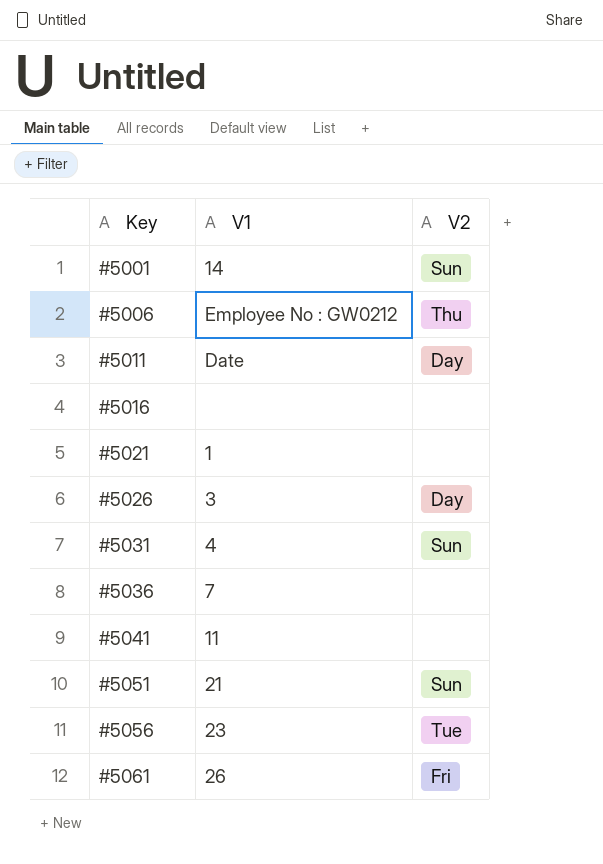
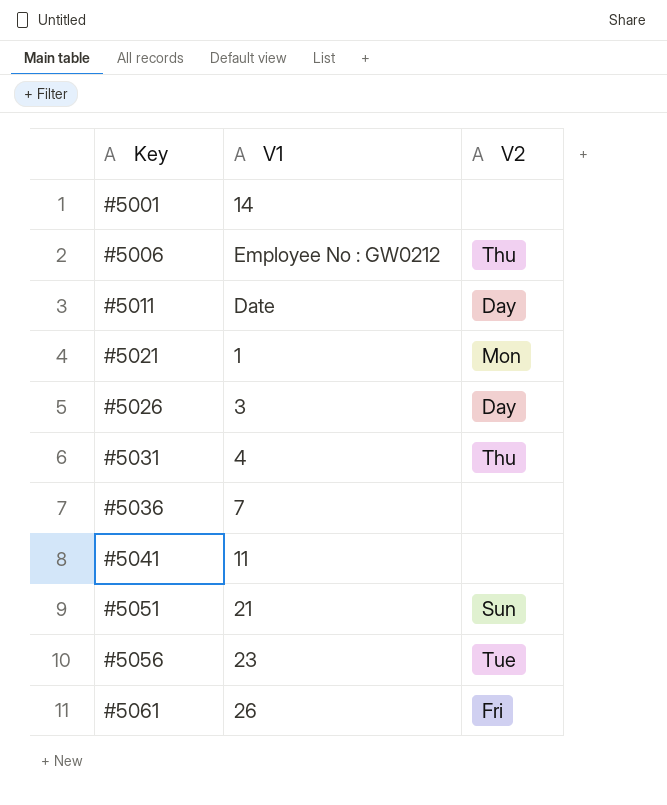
row #5016: none | none -> none
#5001 | V2: Sun -> none
#5021 | V2: none -> Mon
#5031 | V2: Sun -> Thu

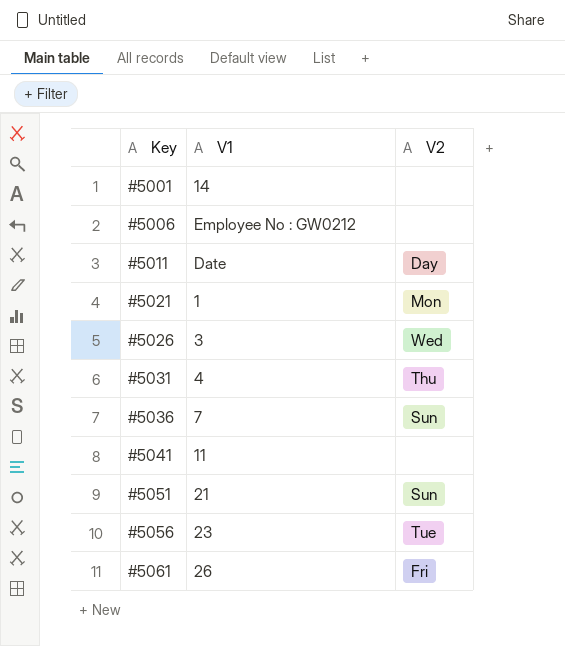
#5006 | V2: Thu -> none
#5026 | V2: Day -> Wed
#5036 | V2: none -> Sun

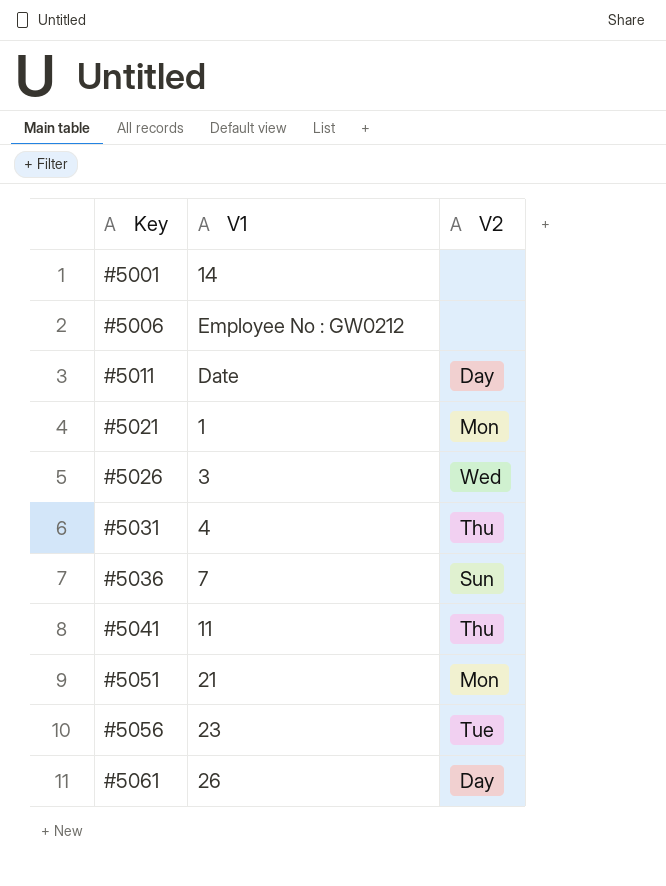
#5041 | V2: none -> Thu
#5051 | V2: Sun -> Mon
#5061 | V2: Fri -> Day

